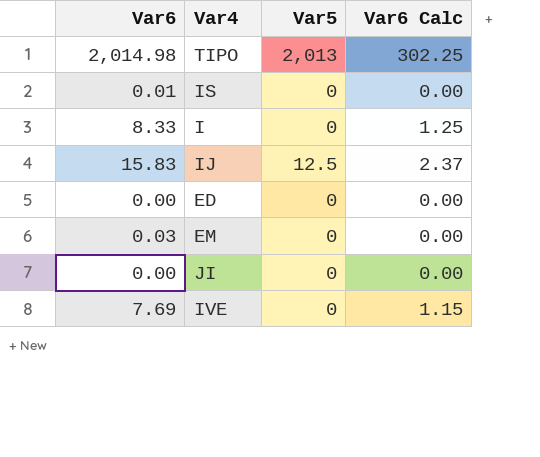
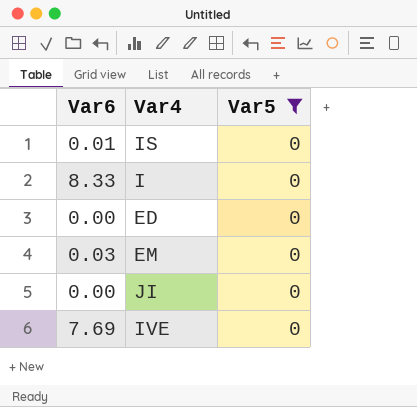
filter: none -> Var5 = 0
column Var6 Calc | formula: [Var6] * 0.15 -> none

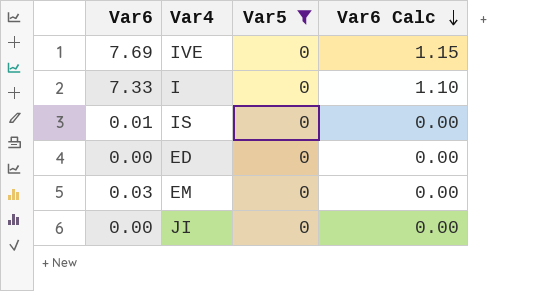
row order: none -> Var6 Calc descending
column Var6 Calc | formula: none -> [Var6] * 0.15
I | Var6: 8.33 -> 7.33

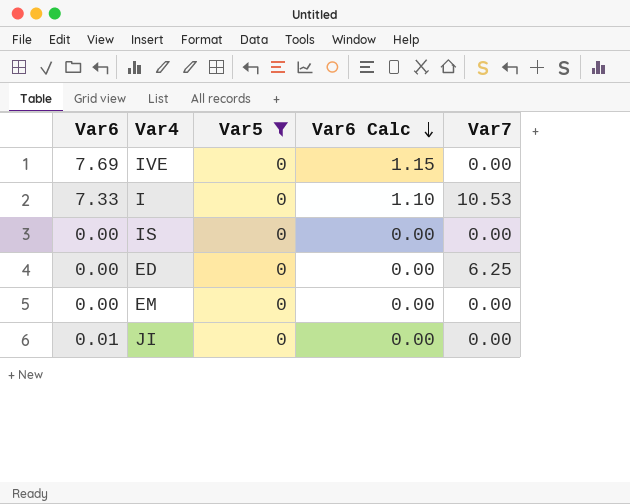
column Var7 | position: none -> 5
IS | Var6: 0.01 -> 0.00
EM | Var6: 0.03 -> 0.00
JI | Var6: 0.00 -> 0.01

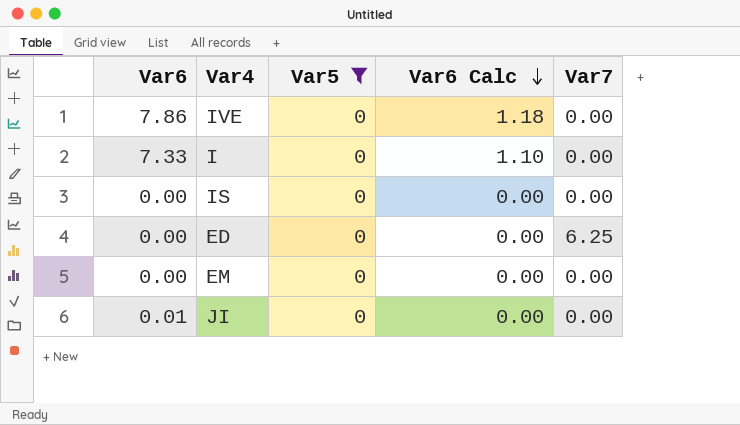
IVE | Var6: 7.69 -> 7.86
IVE | Var6 Calc: 1.15 -> 1.18
I | Var7: 10.53 -> 0.00

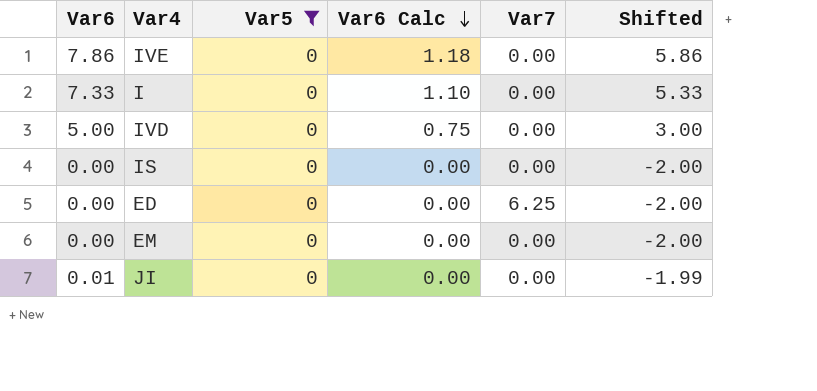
column Shifted | formula: none -> [Var6] - 2
row IVD: none -> 5.00 | 0 | 0.75 | 0.00 | 3.00

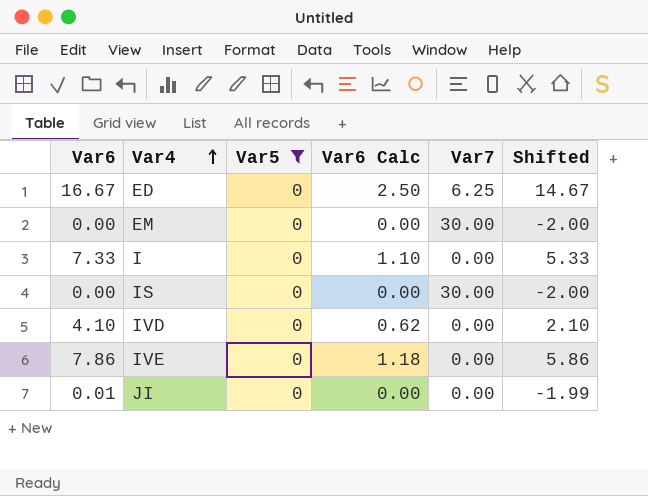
row order: Var6 Calc descending -> Var4 ascending
ED | Var6: 0.00 -> 16.67
ED | Var6 Calc: 0.00 -> 2.50
ED | Shifted: -2.00 -> 14.67
EM | Var7: 0.00 -> 30.00
IS | Var7: 0.00 -> 30.00
IVD | Var6: 5.00 -> 4.10
IVD | Var6 Calc: 0.75 -> 0.62
IVD | Shifted: 3.00 -> 2.10

